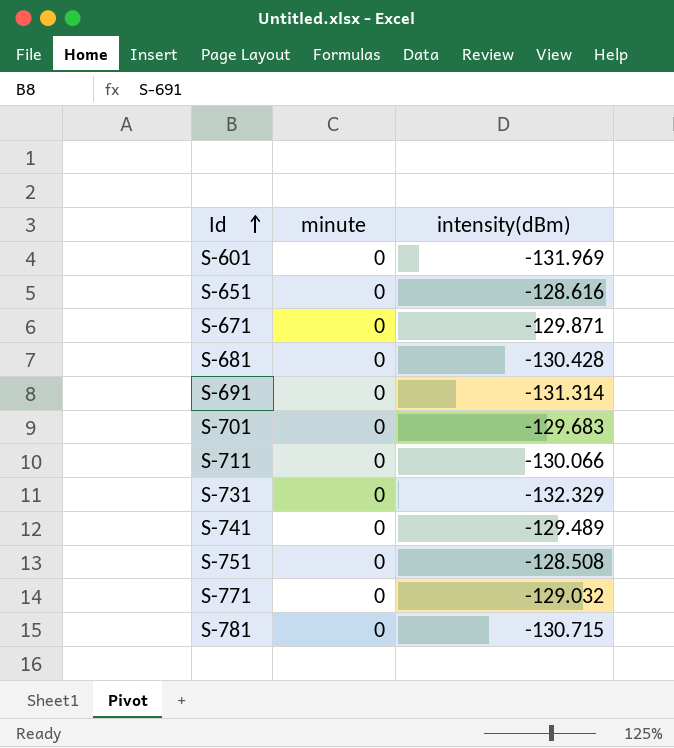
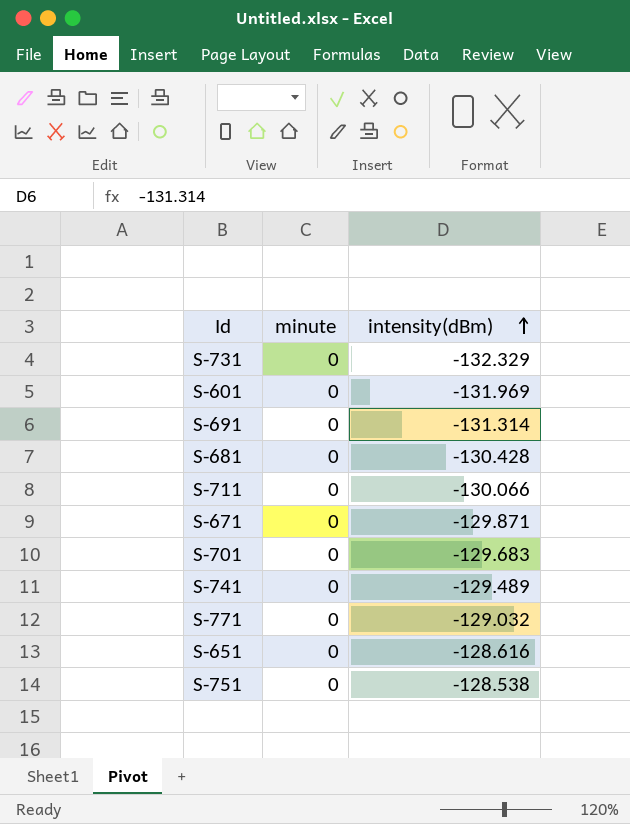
row order: Id ascending -> intensity(dBm) ascending
row S-781: 0 | -130.715 -> none
S-751 | intensity(dBm): -128.508 -> -128.538

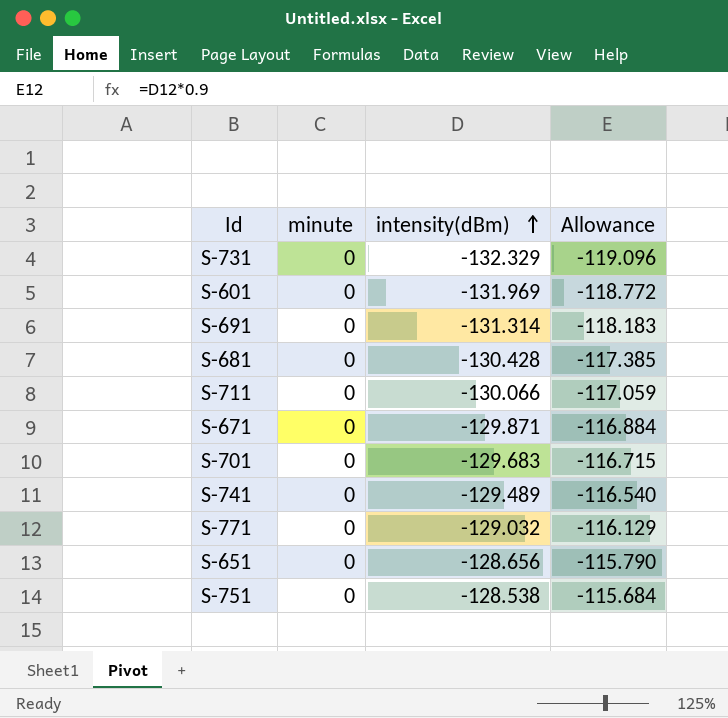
column Allowance | formula: none -> [intensity(dBm)] * 0.9
S-651 | intensity(dBm): -128.616 -> -128.656

